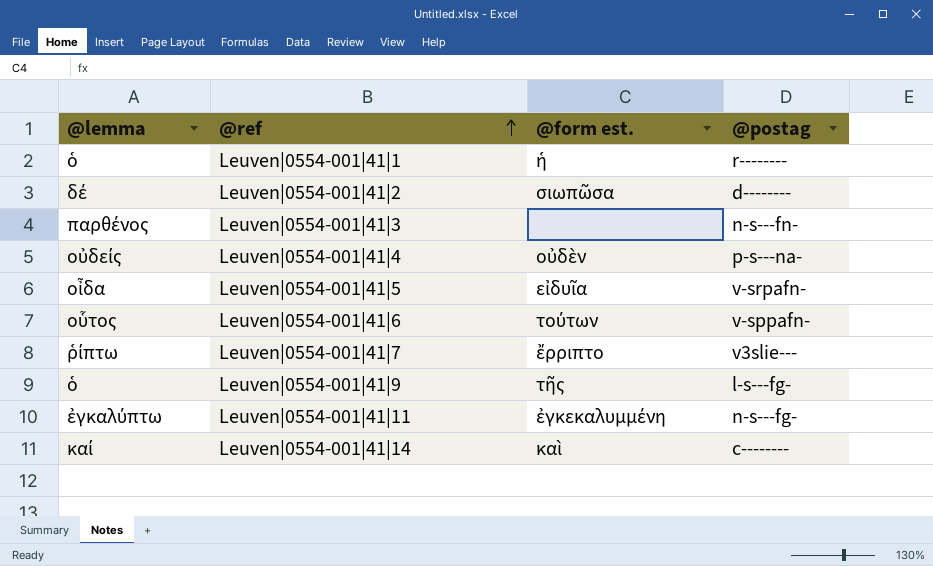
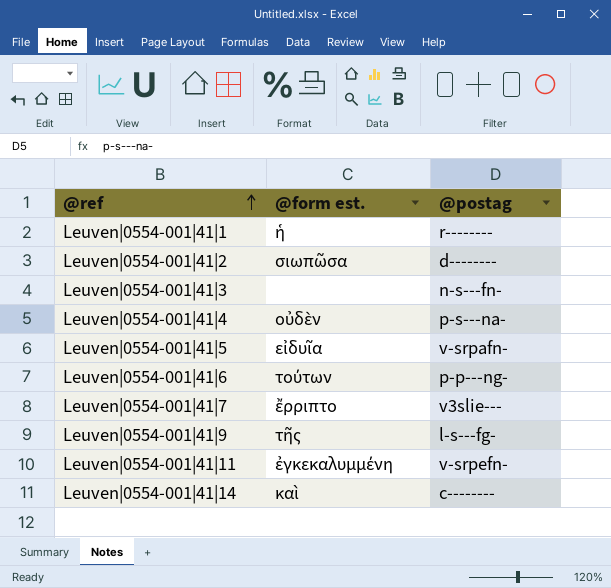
column @lemma | position: 1 -> none
Leuven|0554-001|41|6 | @postag: v-sppafn- -> p-p---ng-
Leuven|0554-001|41|11 | @postag: n-s---fg- -> v-srpefn-

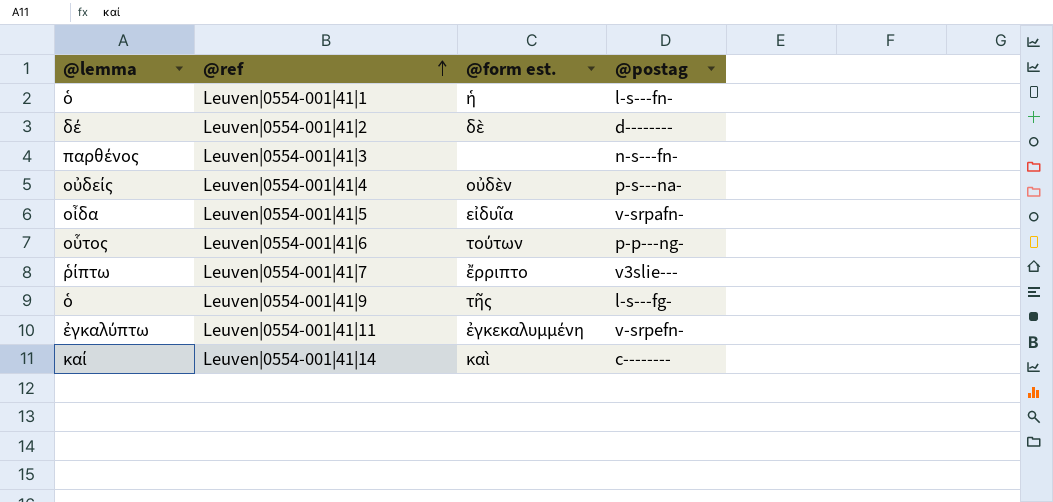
column @lemma | position: none -> 1
Leuven|0554-001|41|1 | @postag: r-------- -> l-s---fn-
Leuven|0554-001|41|2 | @form est.: σιωπῶσα -> δὲ

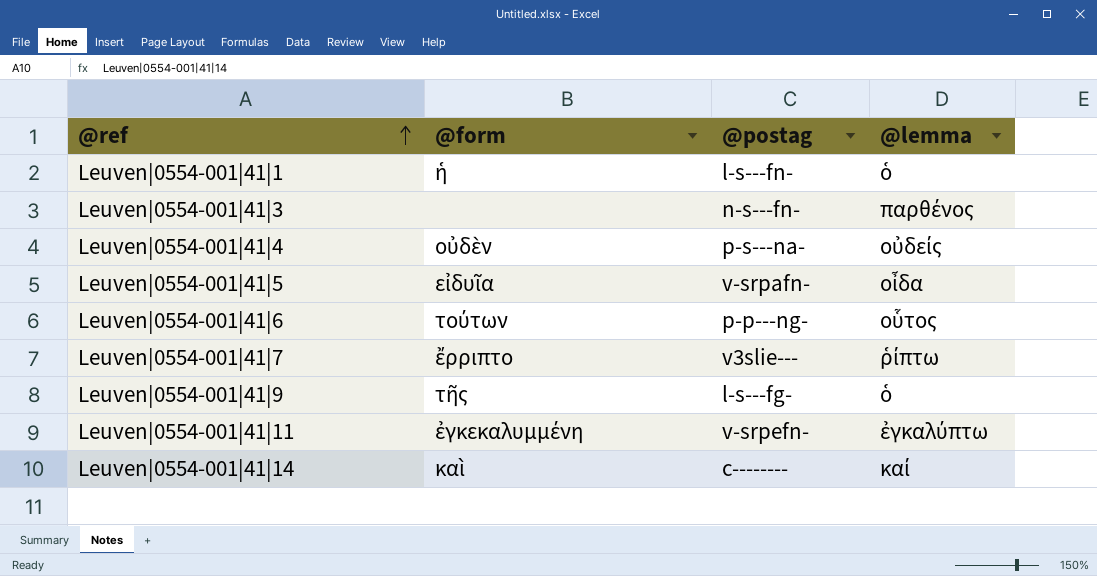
column name: @form est. -> @form
column @lemma | position: 1 -> 4
row Leuven|0554-001|41|2: δέ | δὲ | d-------- -> none

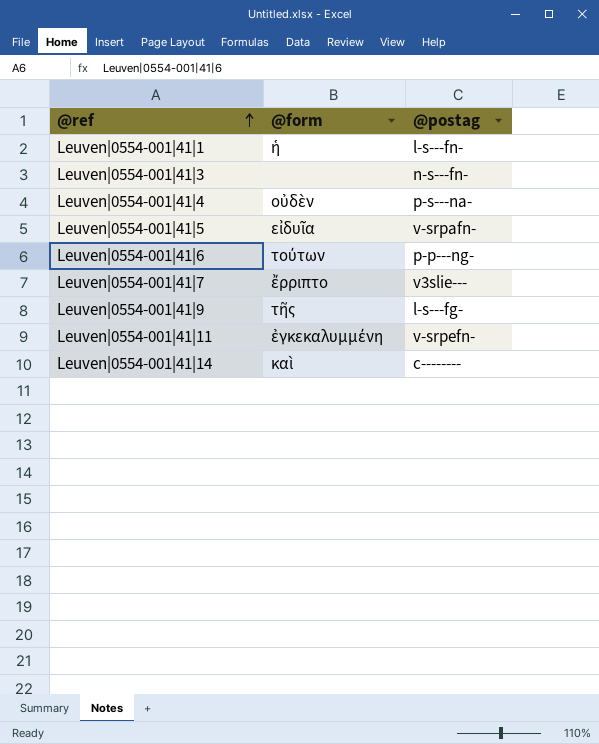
column @lemma | position: 4 -> none

